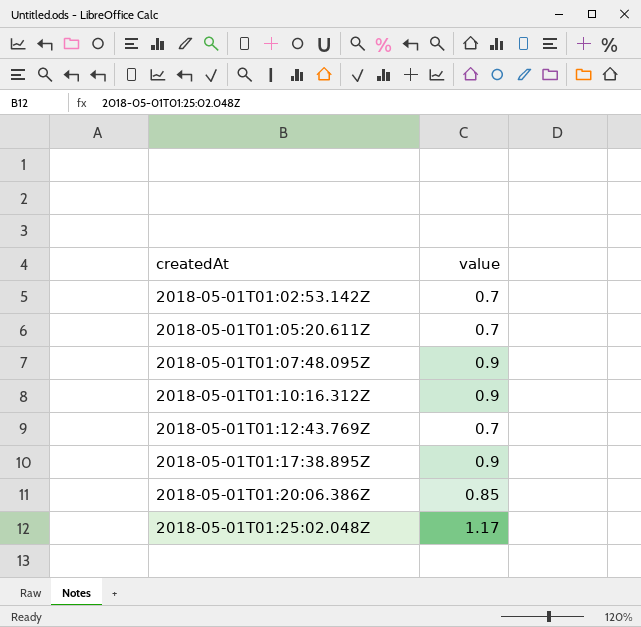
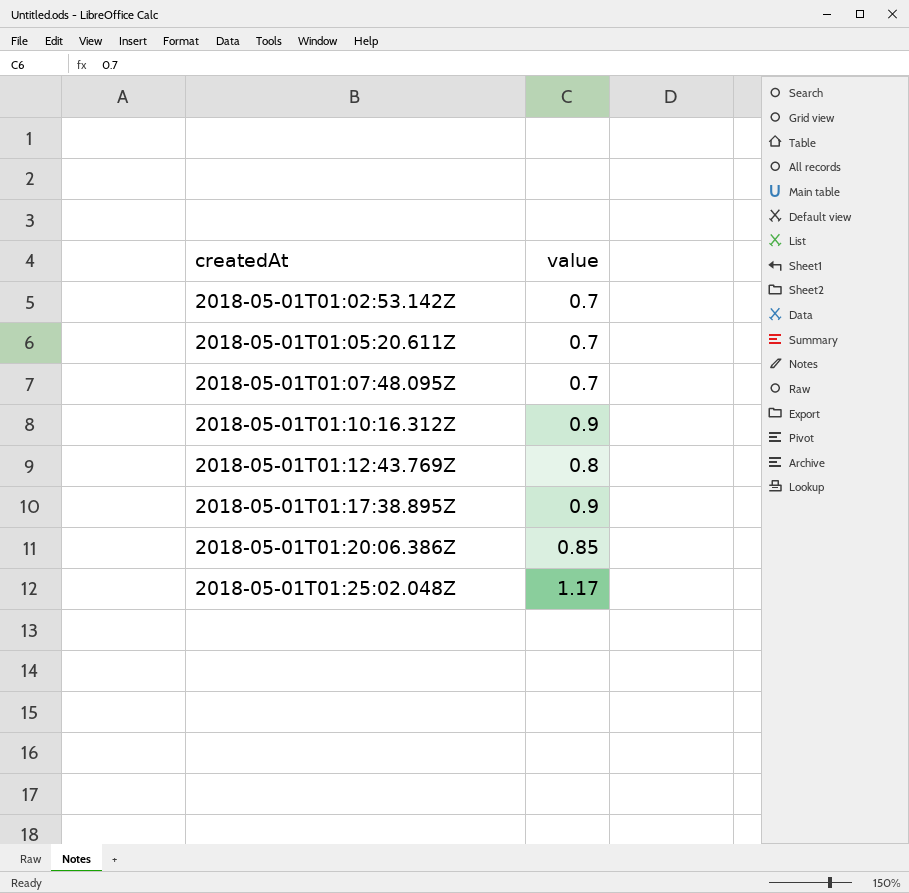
2018-05-01T01:07:48.095Z | value: 0.9 -> 0.7
2018-05-01T01:12:43.769Z | value: 0.7 -> 0.8

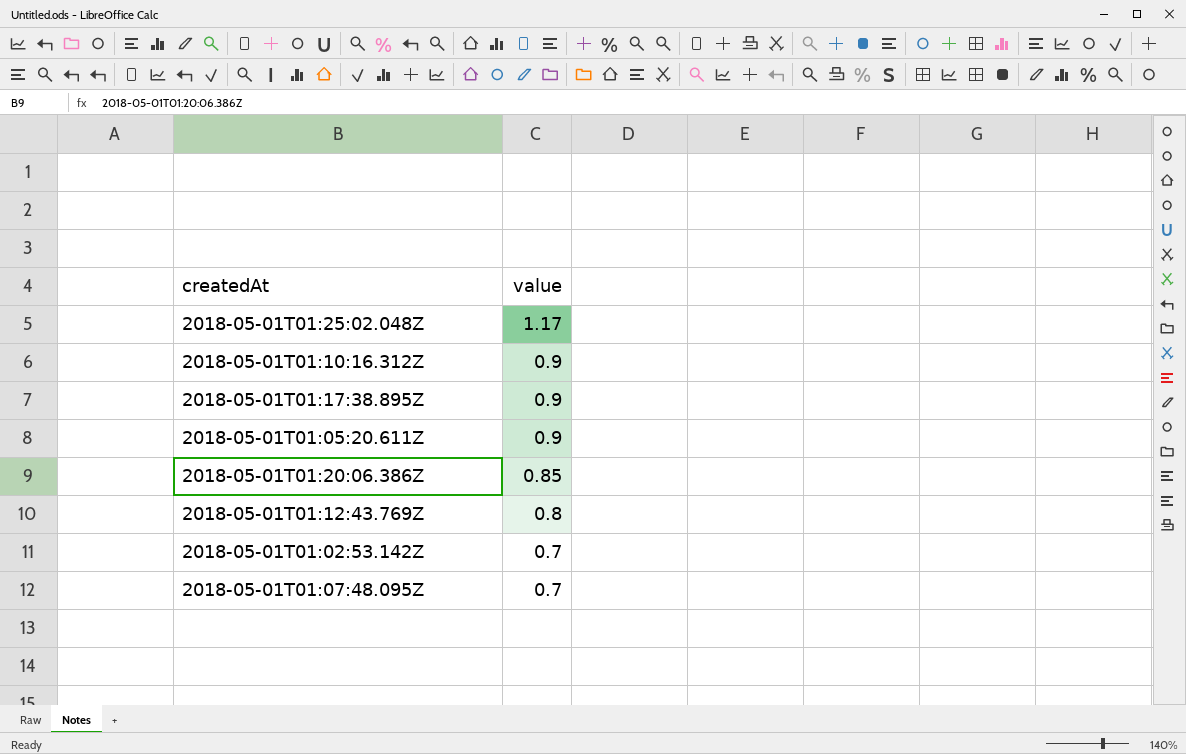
row order: createdAt ascending -> value descending
2018-05-01T01:05:20.611Z | value: 0.7 -> 0.9

